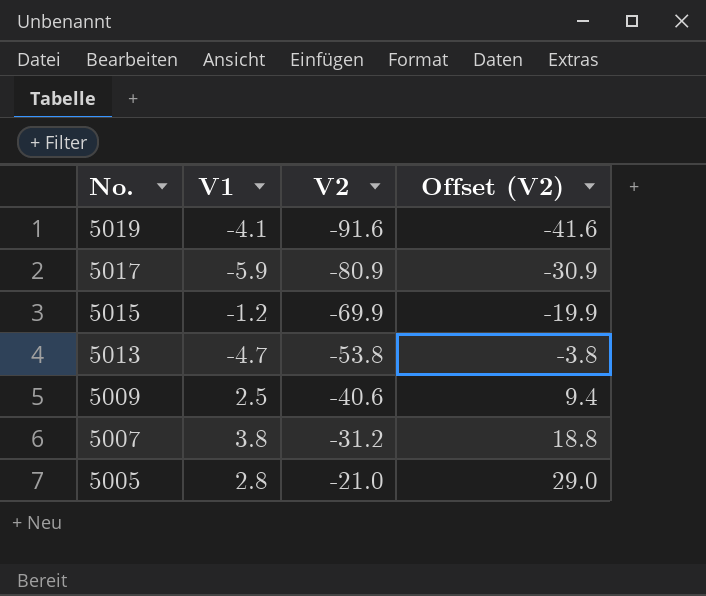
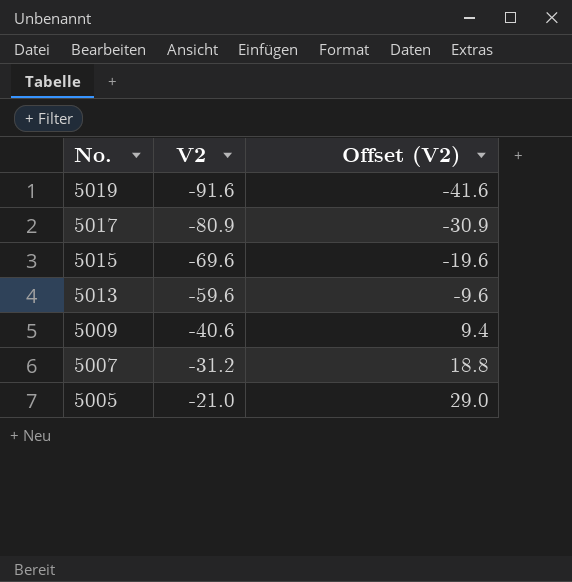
column V1 | position: 2 -> none
5015 | V2: -69.9 -> -69.6
5015 | Offset (V2): -19.9 -> -19.6
5013 | V2: -53.8 -> -59.6
5013 | Offset (V2): -3.8 -> -9.6

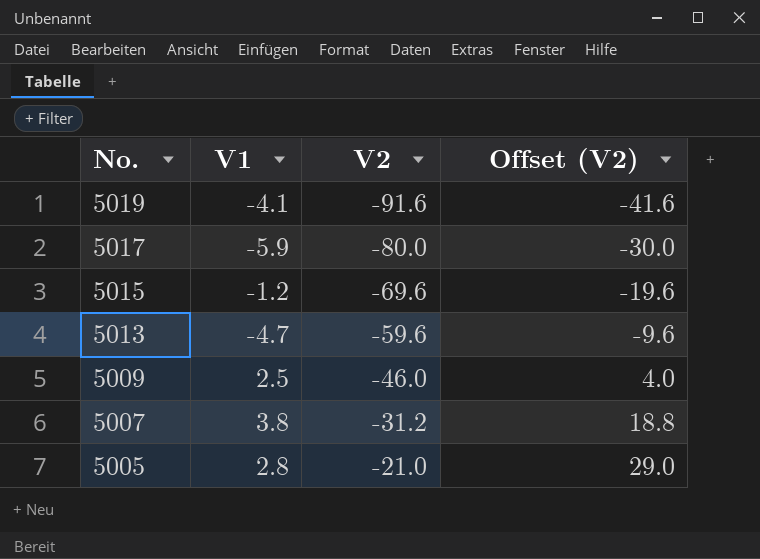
column V1 | position: none -> 2
5017 | V2: -80.9 -> -80.0
5017 | Offset (V2): -30.9 -> -30.0
5009 | V2: -40.6 -> -46.0
5009 | Offset (V2): 9.4 -> 4.0

